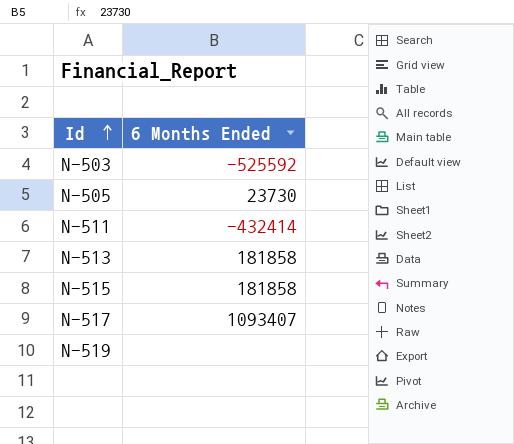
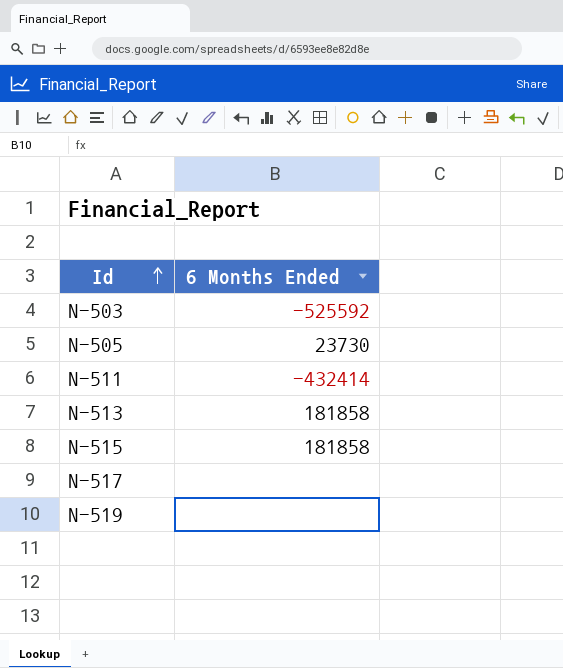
N-517 | 6 Months Ended: 1093407 -> none

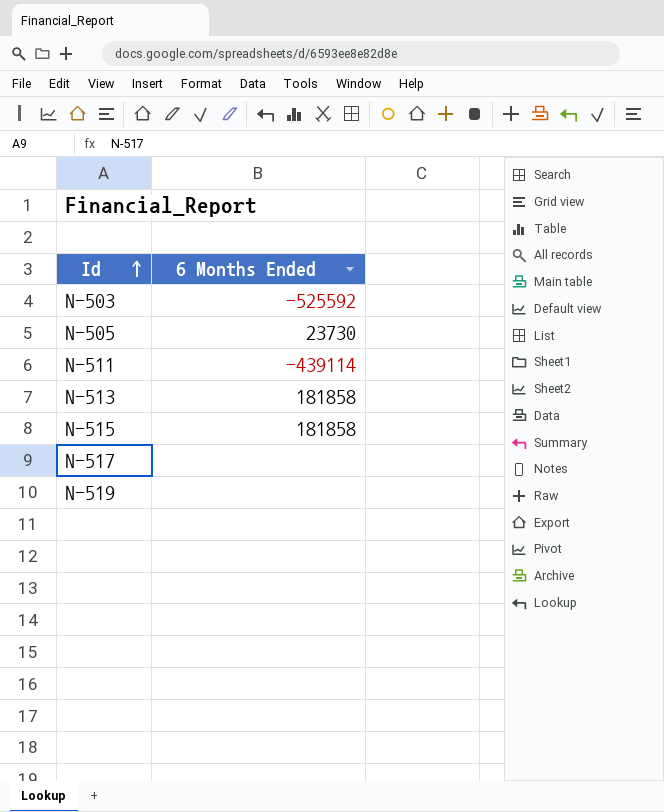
N-511 | 6 Months Ended: -432414 -> -439114

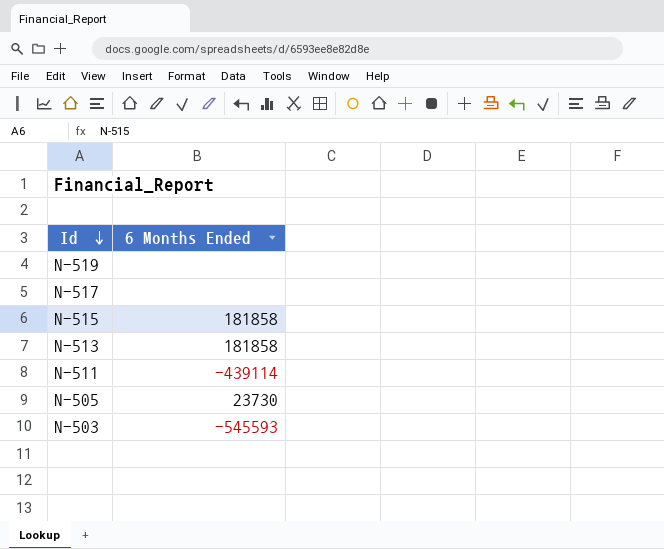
row order: Id ascending -> Id descending
N-503 | 6 Months Ended: -525592 -> -545593

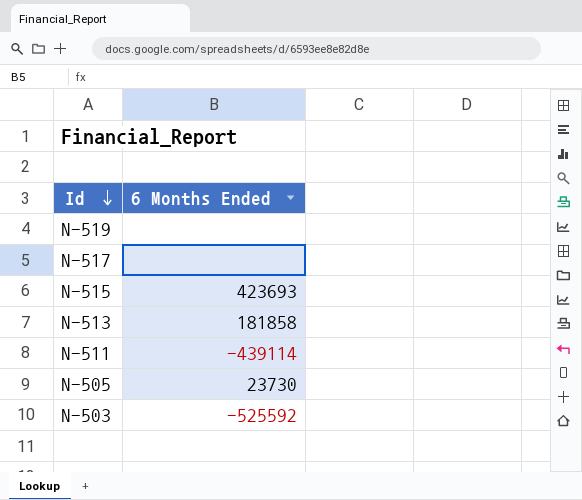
N-515 | 6 Months Ended: 181858 -> 423693
N-503 | 6 Months Ended: -545593 -> -525592

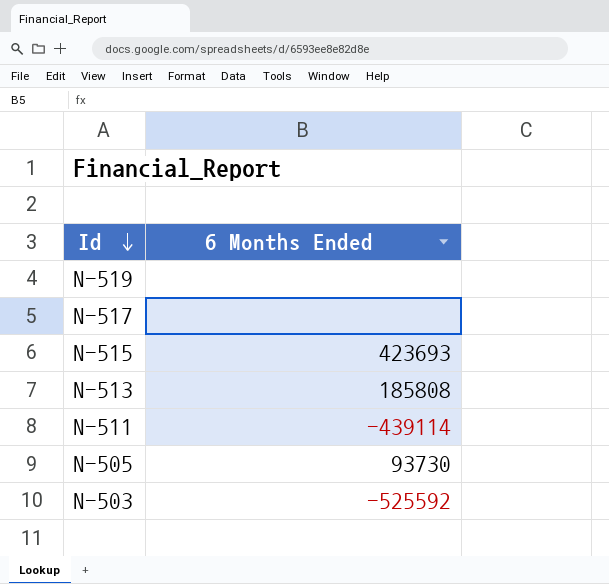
N-513 | 6 Months Ended: 181858 -> 185808
N-505 | 6 Months Ended: 23730 -> 93730

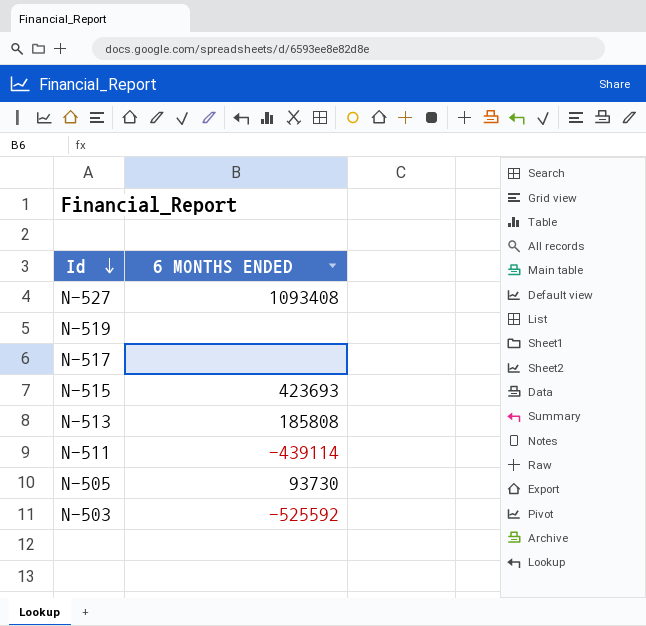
column name: 6 Months Ended -> 6 MONTHS ENDED
row N-527: none -> 1093408

